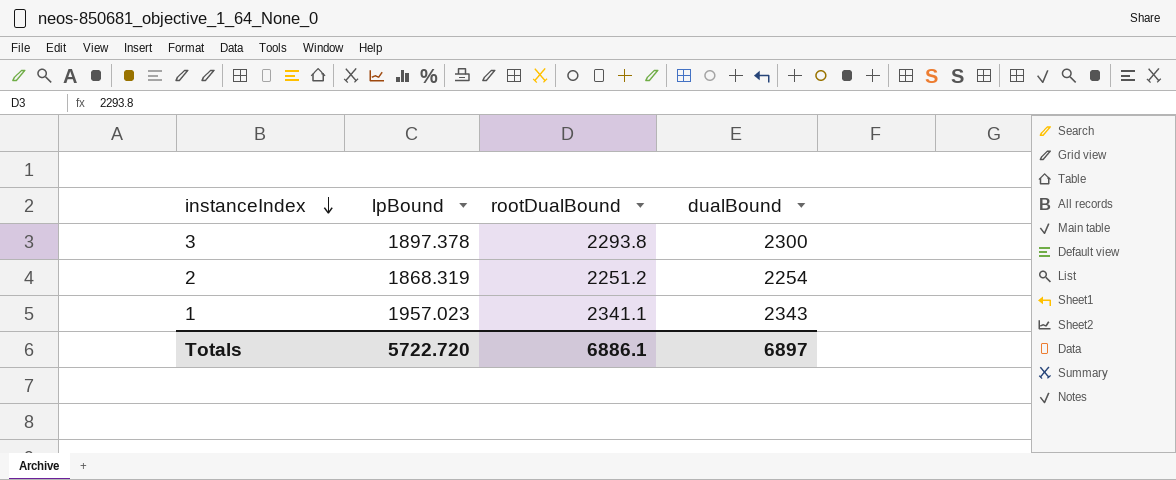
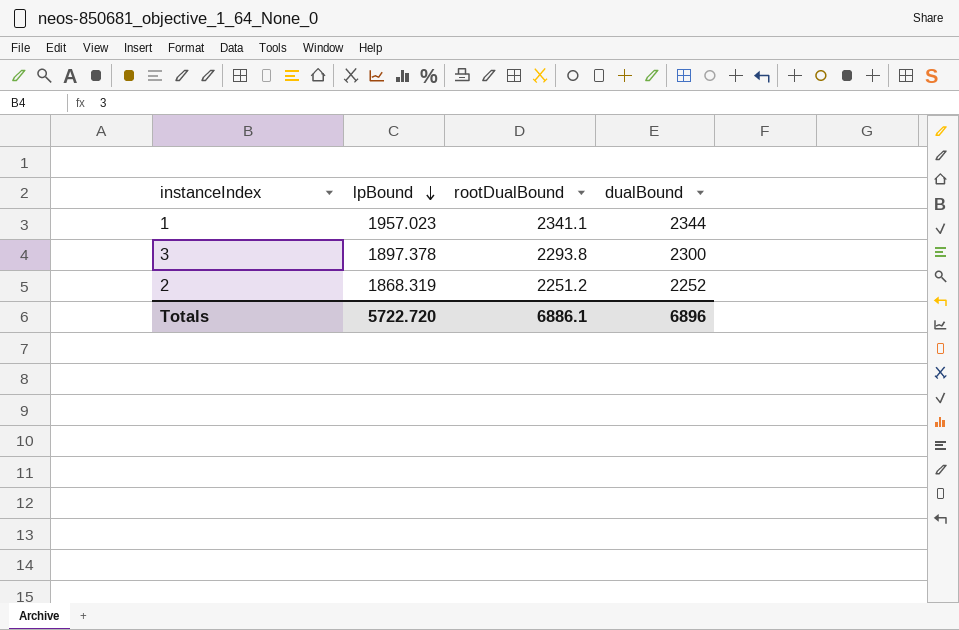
row order: instanceIndex descending -> lpBound descending
1 | dualBound: 2343 -> 2344
2 | dualBound: 2254 -> 2252
Totals | dualBound: 6897 -> 6896

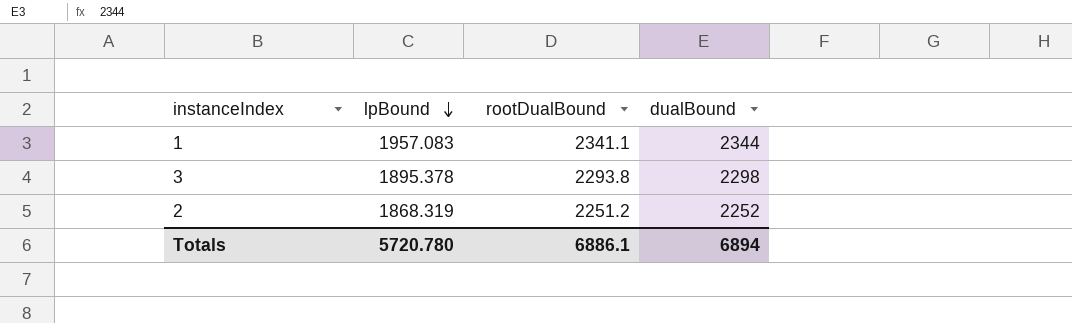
1 | lpBound: 1957.023 -> 1957.083
3 | lpBound: 1897.378 -> 1895.378
3 | dualBound: 2300 -> 2298
Totals | lpBound: 5722.720 -> 5720.780
Totals | dualBound: 6896 -> 6894

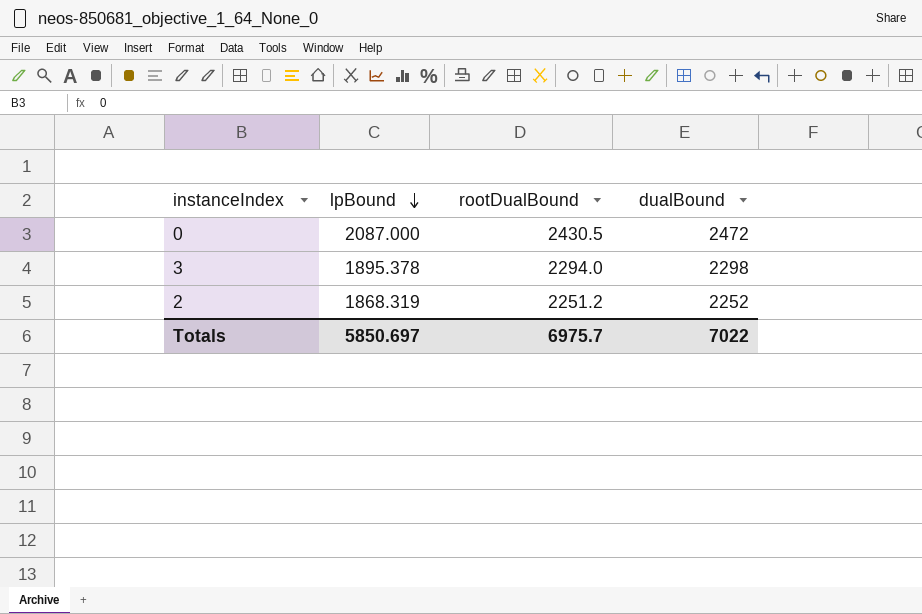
row 1: 1957.083 | 2341.1 | 2344 -> none
row 0: none -> 2087.000 | 2430.5 | 2472
3 | rootDualBound: 2293.8 -> 2294.0
Totals | lpBound: 5720.780 -> 5850.697
Totals | rootDualBound: 6886.1 -> 6975.7
Totals | dualBound: 6894 -> 7022

